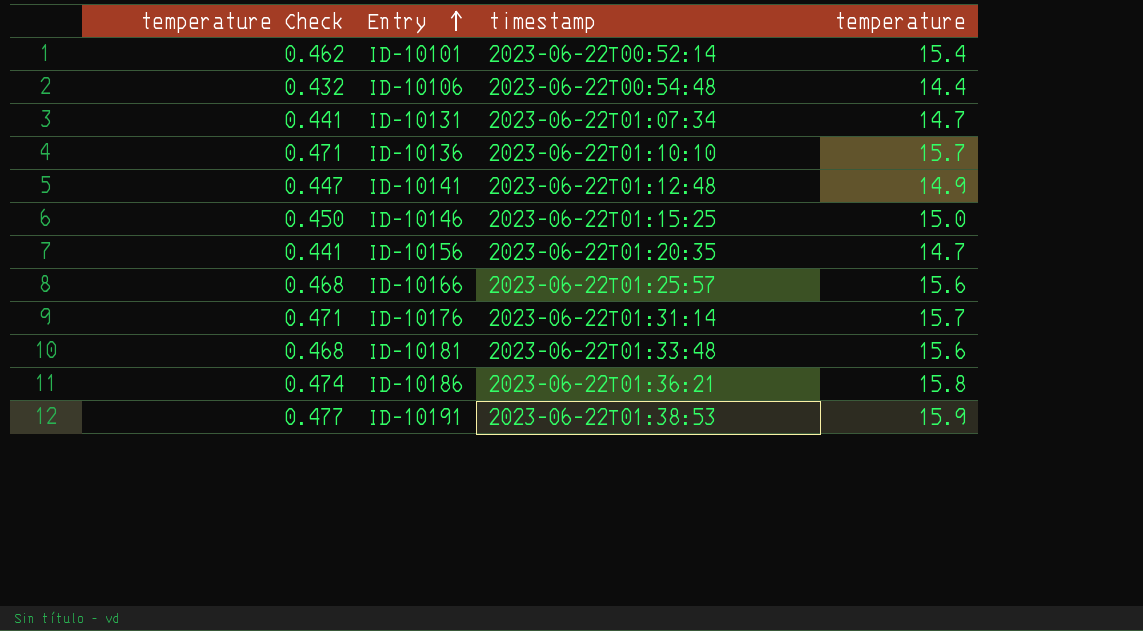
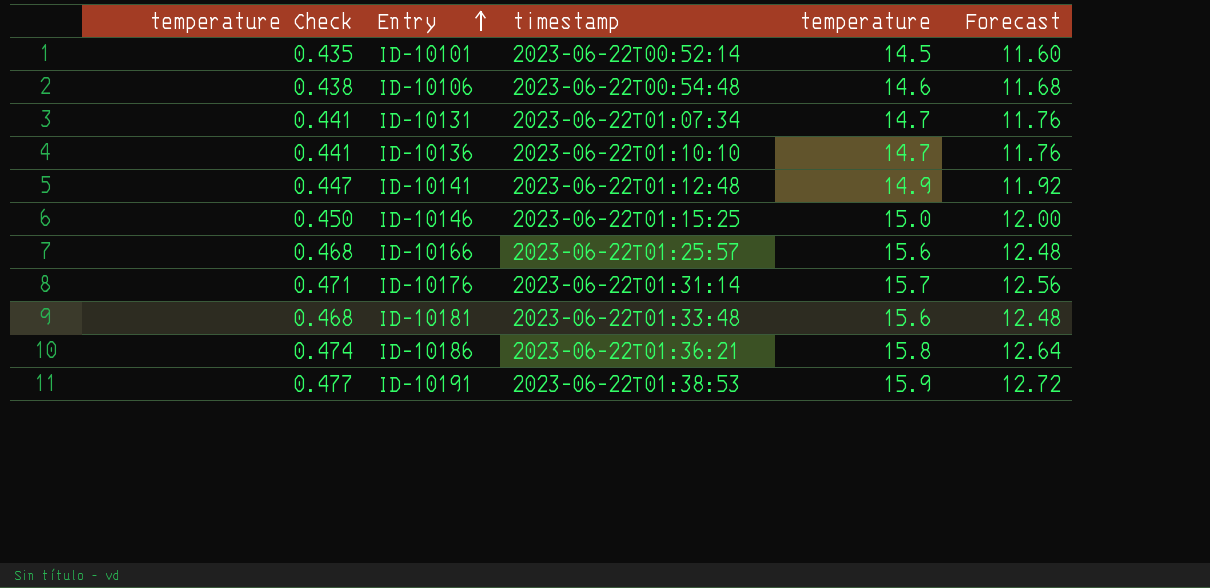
column Forecast | formula: none -> [temperature] * 0.8
row ID-10156: 0.441 | 2023-06-22T01:20:35 | 14.7 -> none
ID-10101 | temperature Check: 0.462 -> 0.435
ID-10101 | temperature: 15.4 -> 14.5
ID-10106 | temperature Check: 0.432 -> 0.438
ID-10106 | temperature: 14.4 -> 14.6
ID-10136 | temperature Check: 0.471 -> 0.441
ID-10136 | temperature: 15.7 -> 14.7

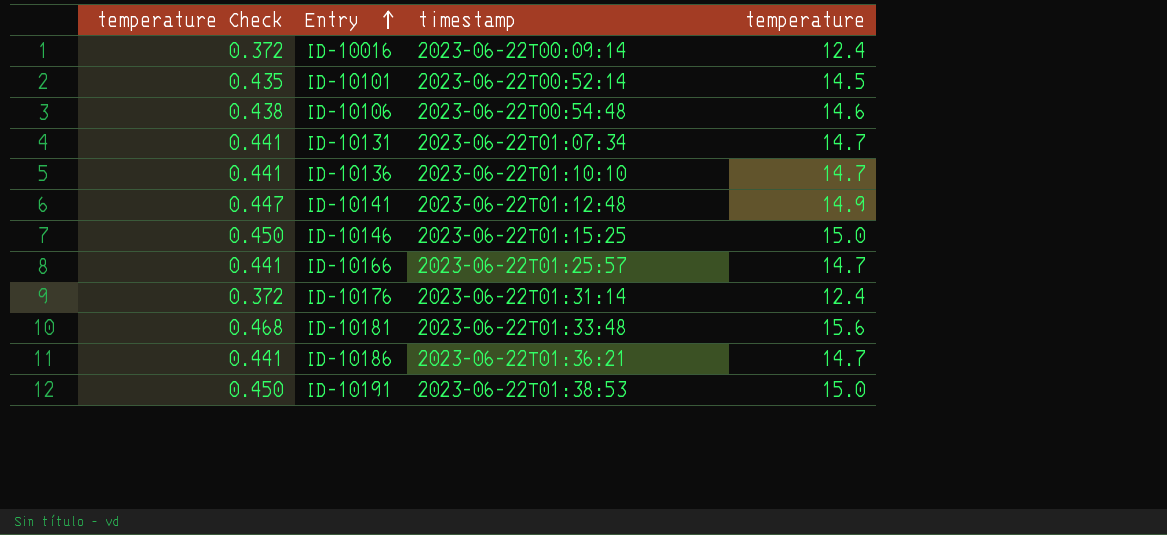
column Forecast | formula: [temperature] * 0.8 -> none
row ID-10016: none -> 0.372 | 2023-06-22T00:09:14 | 12.4
ID-10166 | temperature Check: 0.468 -> 0.441
ID-10166 | temperature: 15.6 -> 14.7
ID-10176 | temperature Check: 0.471 -> 0.372
ID-10176 | temperature: 15.7 -> 12.4
ID-10186 | temperature Check: 0.474 -> 0.441
ID-10186 | temperature: 15.8 -> 14.7
ID-10191 | temperature Check: 0.477 -> 0.450
ID-10191 | temperature: 15.9 -> 15.0

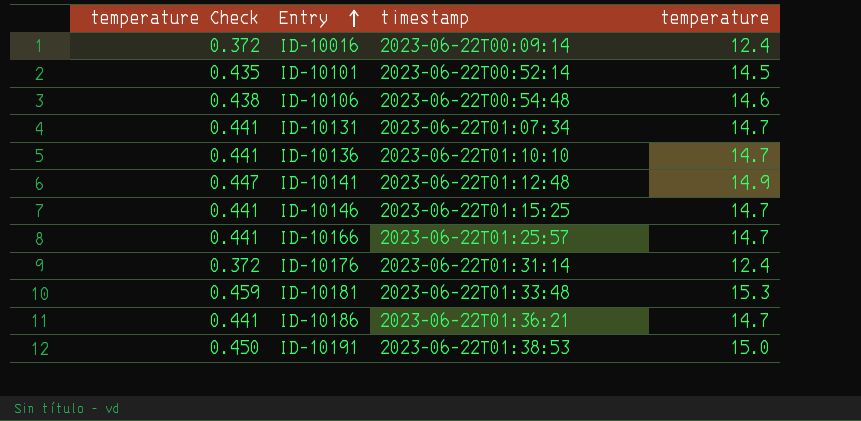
ID-10146 | temperature Check: 0.450 -> 0.441
ID-10146 | temperature: 15.0 -> 14.7
ID-10181 | temperature Check: 0.468 -> 0.459
ID-10181 | temperature: 15.6 -> 15.3

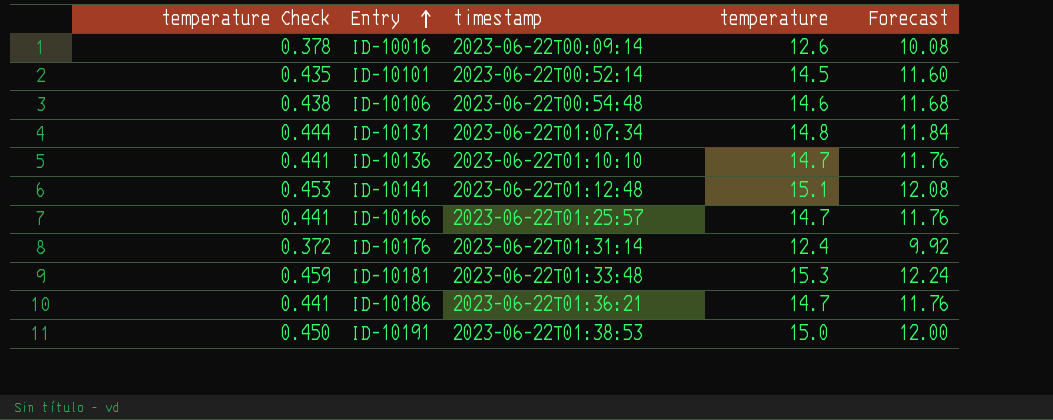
column Forecast | formula: none -> [temperature] * 0.8
row ID-10146: 0.441 | 2023-06-22T01:15:25 | 14.7 -> none
ID-10016 | temperature Check: 0.372 -> 0.378
ID-10016 | temperature: 12.4 -> 12.6
ID-10131 | temperature Check: 0.441 -> 0.444
ID-10131 | temperature: 14.7 -> 14.8
ID-10141 | temperature Check: 0.447 -> 0.453
ID-10141 | temperature: 14.9 -> 15.1

